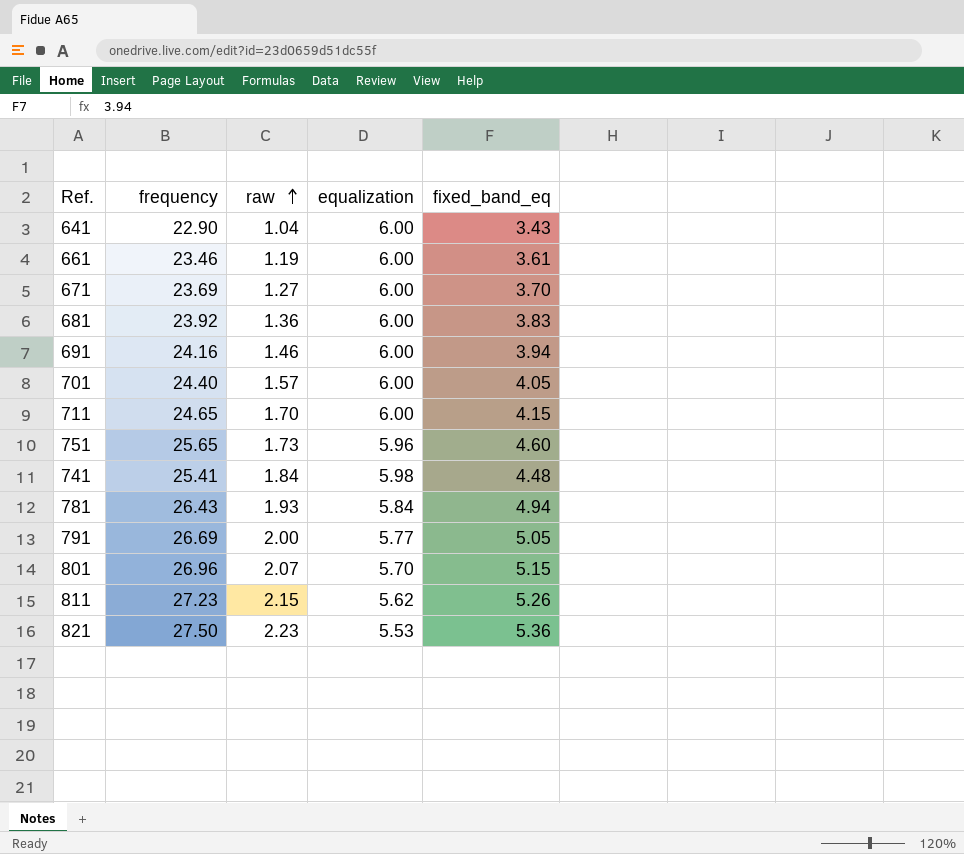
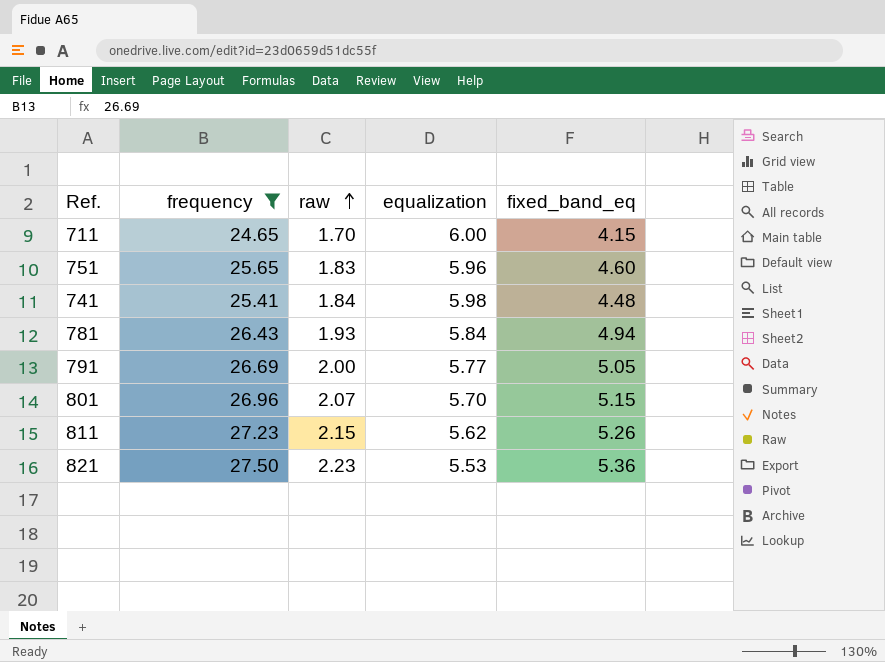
filter: none -> frequency >= 24.65
751 | raw: 1.73 -> 1.83

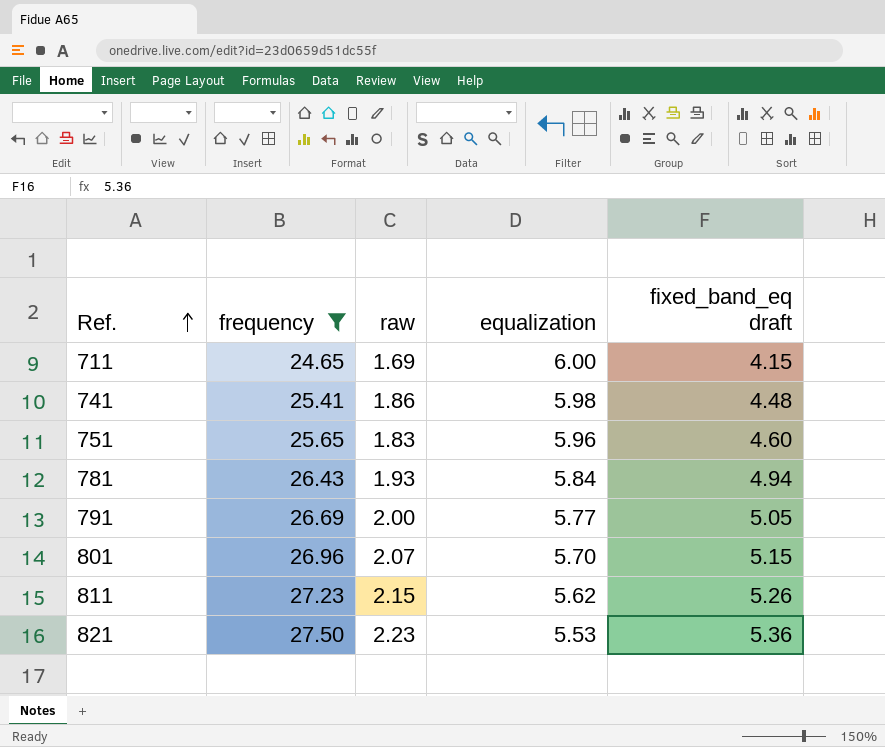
row order: raw ascending -> Ref. ascending
column name: fixed_band_eq -> fixed_band_eq draft
711 | raw: 1.70 -> 1.69
741 | raw: 1.84 -> 1.86

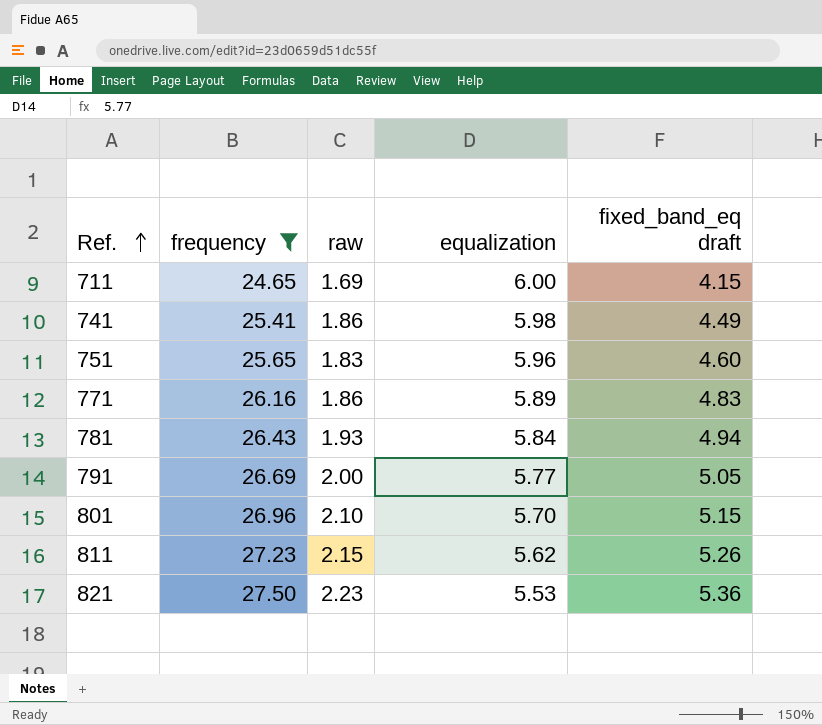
741 | fixed_band_eq draft: 4.48 -> 4.49
row 771: none -> 26.16 | 1.86 | 5.89 | 4.83
801 | raw: 2.07 -> 2.10

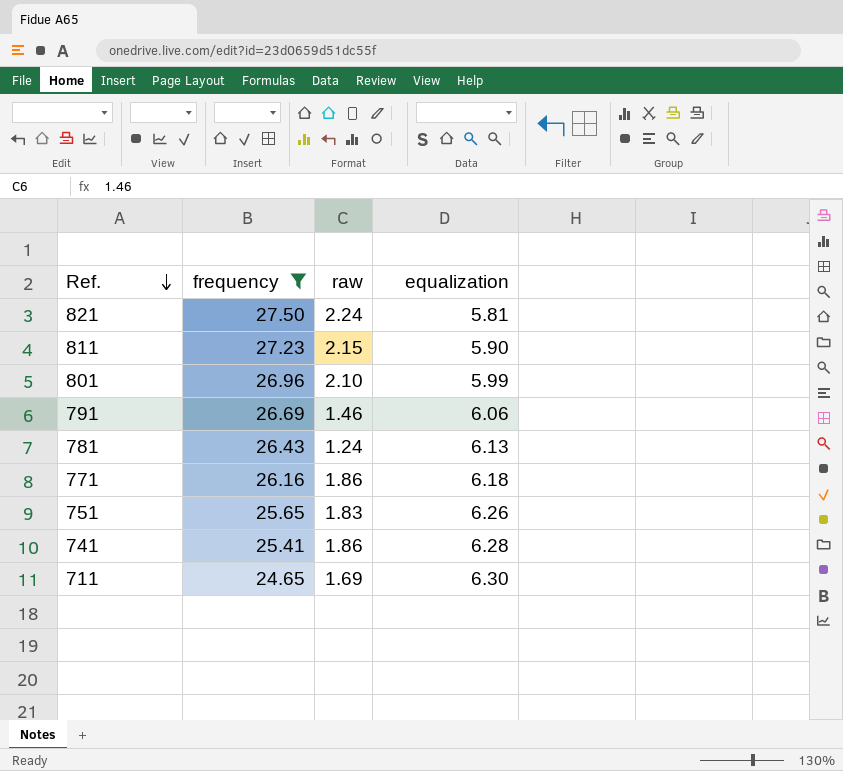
row order: Ref. ascending -> Ref. descending
column fixed_band_eq draft | position: 5 -> none
821 | raw: 2.23 -> 2.24
821 | equalization: 5.53 -> 5.81
811 | equalization: 5.62 -> 5.90
801 | equalization: 5.70 -> 5.99
791 | raw: 2.00 -> 1.46
791 | equalization: 5.77 -> 6.06
781 | raw: 1.93 -> 1.24
781 | equalization: 5.84 -> 6.13
771 | equalization: 5.89 -> 6.18
751 | equalization: 5.96 -> 6.26
741 | equalization: 5.98 -> 6.28
711 | equalization: 6.00 -> 6.30

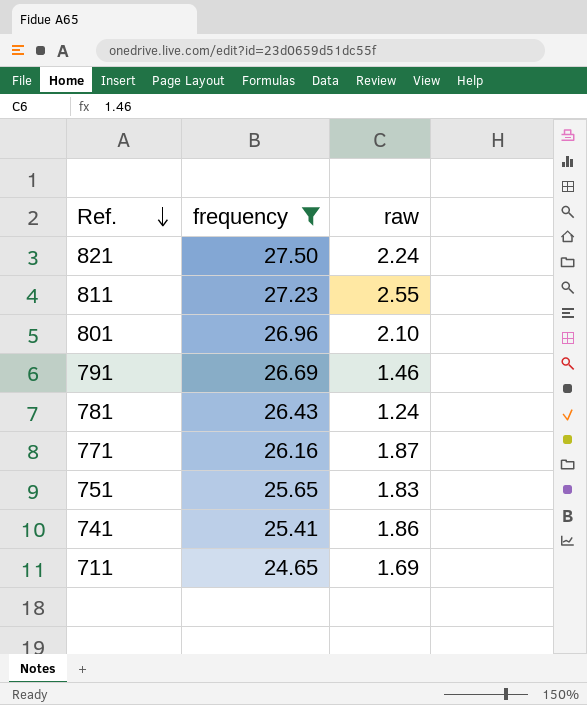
column equalization | position: 4 -> none
811 | raw: 2.15 -> 2.55
771 | raw: 1.86 -> 1.87

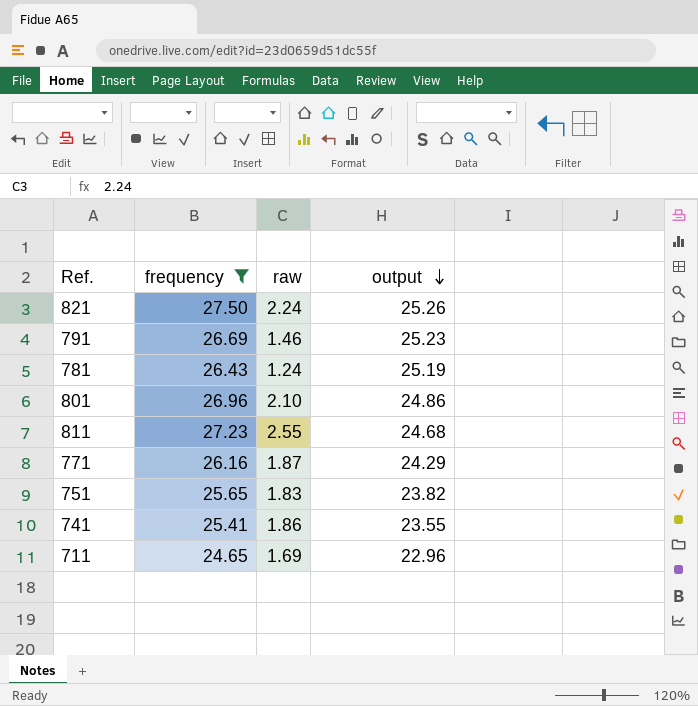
row order: Ref. descending -> output descending
column output | formula: none -> [frequency] - [raw]

